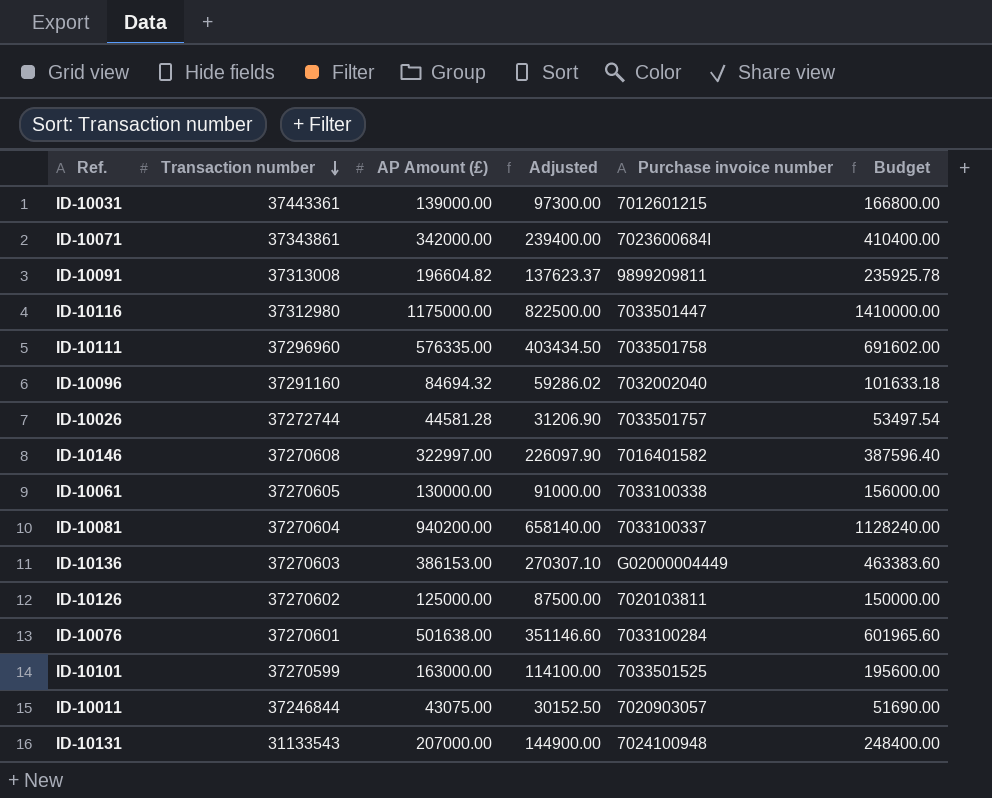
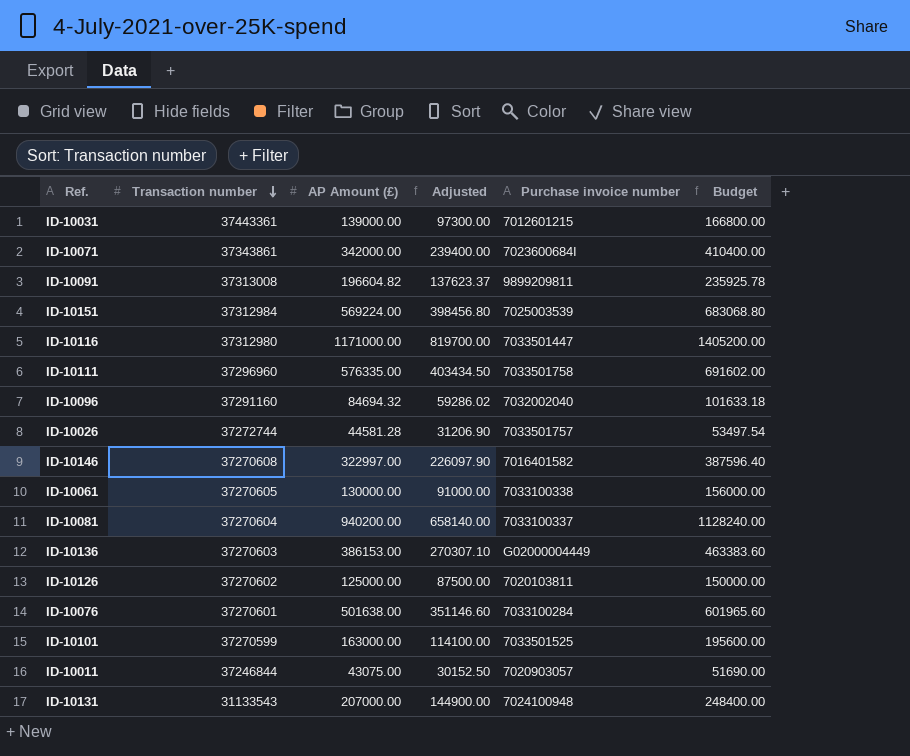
row ID-10151: none -> 37312984 | 569224.00 | 398456.80 | 7025003539 | 683068.80
ID-10116 | AP Amount (£): 1175000.00 -> 1171000.00
ID-10116 | Adjusted: 822500.00 -> 819700.00
ID-10116 | Budget: 1410000.00 -> 1405200.00

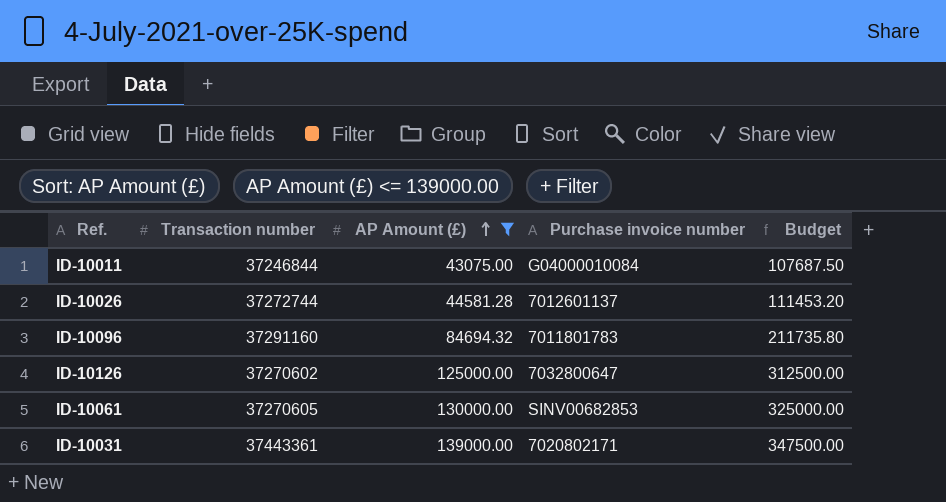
filter: none -> AP Amount (£) <= 139000.00
row order: Transaction number descending -> AP Amount (£) ascending
column Adjusted | formula: [AP Amount (£)] * 0.7 -> none
column Budget | formula: [AP Amount (£)] * 1.2 -> [AP Amount (£)] * 2.5
ID-10011 | Purchase invoice number: 7020903057 -> G04000010084
ID-10026 | Purchase invoice number: 7033501757 -> 7012601137
ID-10096 | Purchase invoice number: 7032002040 -> 7011801783
ID-10126 | Purchase invoice number: 7020103811 -> 7032800647
ID-10061 | Purchase invoice number: 7033100338 -> SINV00682853
ID-10031 | Purchase invoice number: 7012601215 -> 7020802171

